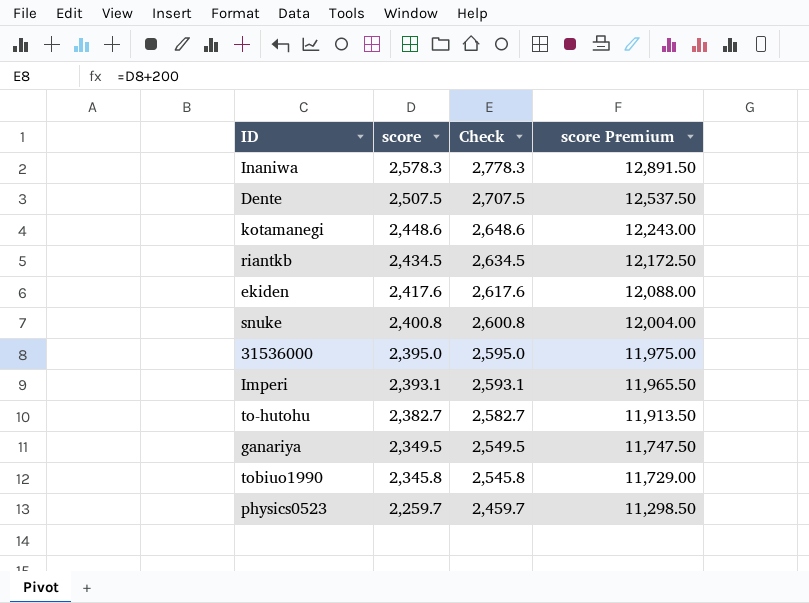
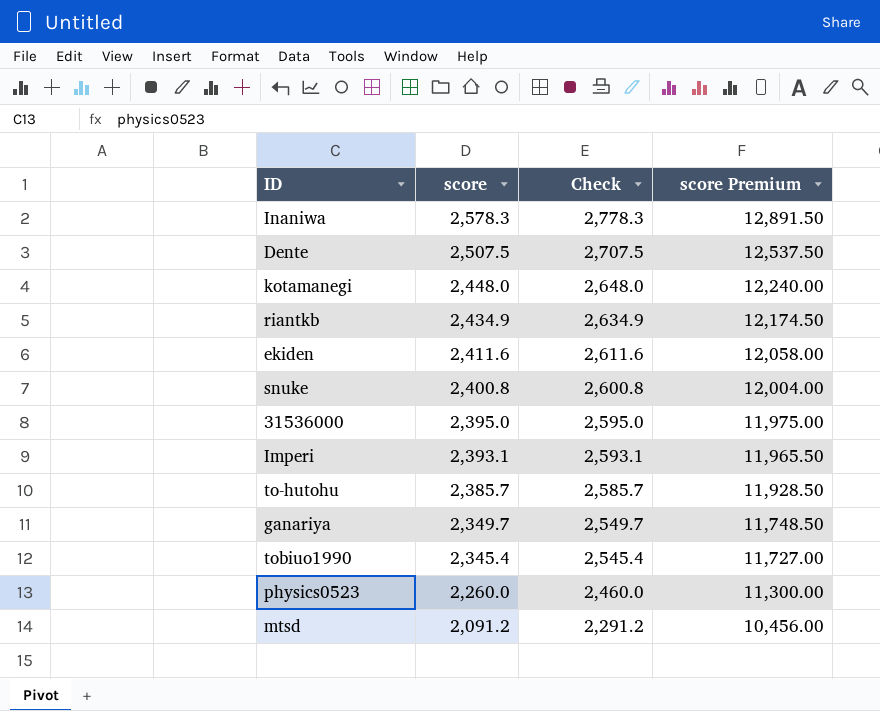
kotamanegi | score: 2,448.6 -> 2,448.0
kotamanegi | Check: 2,648.6 -> 2,648.0
kotamanegi | score Premium: 12,243.00 -> 12,240.00
riantkb | score: 2,434.5 -> 2,434.9
riantkb | Check: 2,634.5 -> 2,634.9
riantkb | score Premium: 12,172.50 -> 12,174.50
ekiden | score: 2,417.6 -> 2,411.6
ekiden | Check: 2,617.6 -> 2,611.6
ekiden | score Premium: 12,088.00 -> 12,058.00
to-hutohu | score: 2,382.7 -> 2,385.7
to-hutohu | Check: 2,582.7 -> 2,585.7
to-hutohu | score Premium: 11,913.50 -> 11,928.50
ganariya | score: 2,349.5 -> 2,349.7
ganariya | Check: 2,549.5 -> 2,549.7
ganariya | score Premium: 11,747.50 -> 11,748.50
tobiuo1990 | score: 2,345.8 -> 2,345.4
tobiuo1990 | Check: 2,545.8 -> 2,545.4
tobiuo1990 | score Premium: 11,729.00 -> 11,727.00
physics0523 | score: 2,259.7 -> 2,260.0
physics0523 | Check: 2,459.7 -> 2,460.0
physics0523 | score Premium: 11,298.50 -> 11,300.00
row mtsd: none -> 2,091.2 | 2,291.2 | 10,456.00

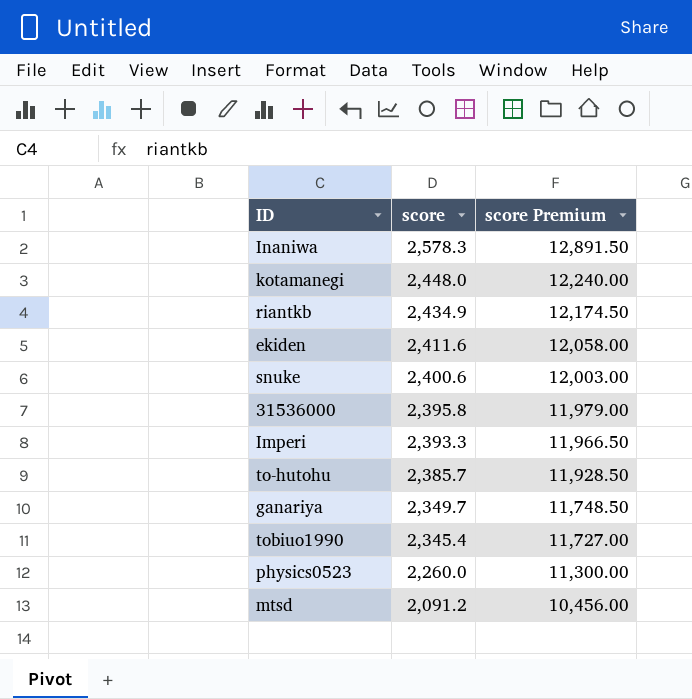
column Check | formula: [score] + 200 -> none
row Dente: 2,507.5 | 2,707.5 | 12,537.50 -> none
snuke | score: 2,400.8 -> 2,400.6
snuke | score Premium: 12,004.00 -> 12,003.00
31536000 | score: 2,395.0 -> 2,395.8
31536000 | score Premium: 11,975.00 -> 11,979.00
Imperi | score: 2,393.1 -> 2,393.3
Imperi | score Premium: 11,965.50 -> 11,966.50

